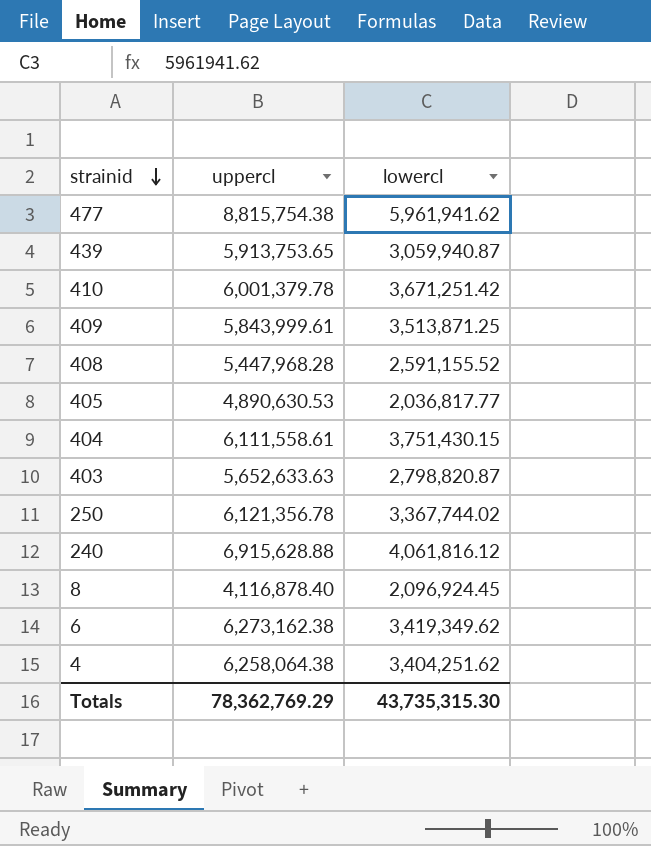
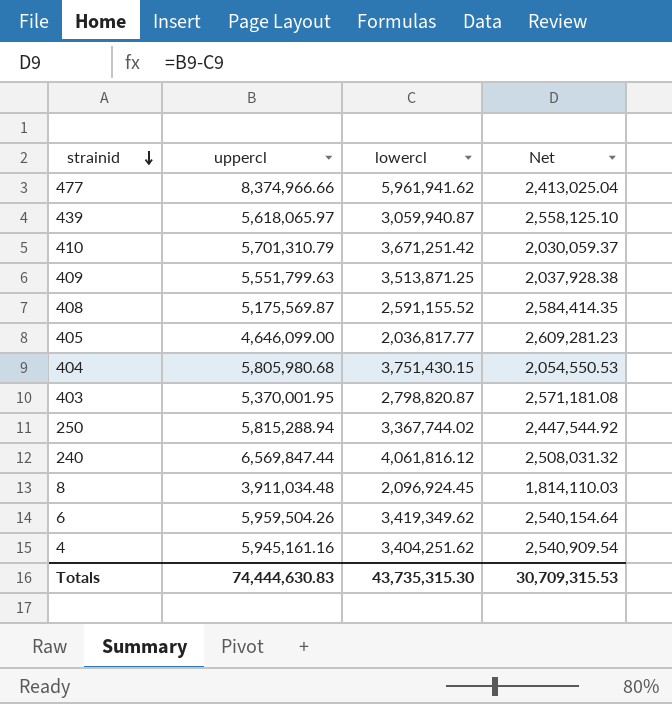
column Net | formula: none -> [uppercl] - [lowercl]
477 | uppercl: 8,815,754.38 -> 8,374,966.66
439 | uppercl: 5,913,753.65 -> 5,618,065.97
410 | uppercl: 6,001,379.78 -> 5,701,310.79
409 | uppercl: 5,843,999.61 -> 5,551,799.63
408 | uppercl: 5,447,968.28 -> 5,175,569.87
405 | uppercl: 4,890,630.53 -> 4,646,099.00
404 | uppercl: 6,111,558.61 -> 5,805,980.68
403 | uppercl: 5,652,633.63 -> 5,370,001.95
250 | uppercl: 6,121,356.78 -> 5,815,288.94
240 | uppercl: 6,915,628.88 -> 6,569,847.44
8 | uppercl: 4,116,878.40 -> 3,911,034.48
6 | uppercl: 6,273,162.38 -> 5,959,504.26
4 | uppercl: 6,258,064.38 -> 5,945,161.16
Totals | uppercl: 78,362,769.29 -> 74,444,630.83

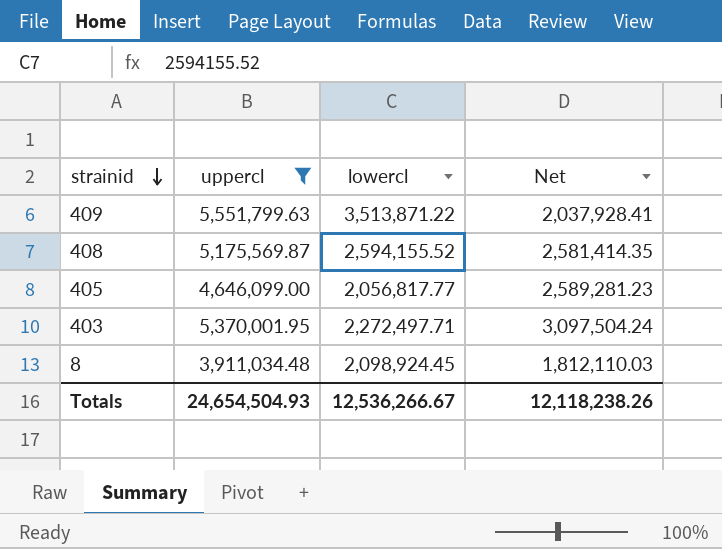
filter: none -> uppercl <= 5,551,799.63
409 | lowercl: 3,513,871.25 -> 3,513,871.22
409 | Net: 2,037,928.38 -> 2,037,928.41
408 | lowercl: 2,591,155.52 -> 2,594,155.52
408 | Net: 2,584,414.35 -> 2,581,414.35
405 | lowercl: 2,036,817.77 -> 2,056,817.77
405 | Net: 2,609,281.23 -> 2,589,281.23
403 | lowercl: 2,798,820.87 -> 2,272,497.71
403 | Net: 2,571,181.08 -> 3,097,504.24
8 | lowercl: 2,096,924.45 -> 2,098,924.45
8 | Net: 1,814,110.03 -> 1,812,110.03
Totals | uppercl: 74,444,630.83 -> 24,654,504.93
Totals | lowercl: 43,735,315.30 -> 12,536,266.67
Totals | Net: 30,709,315.53 -> 12,118,238.26

